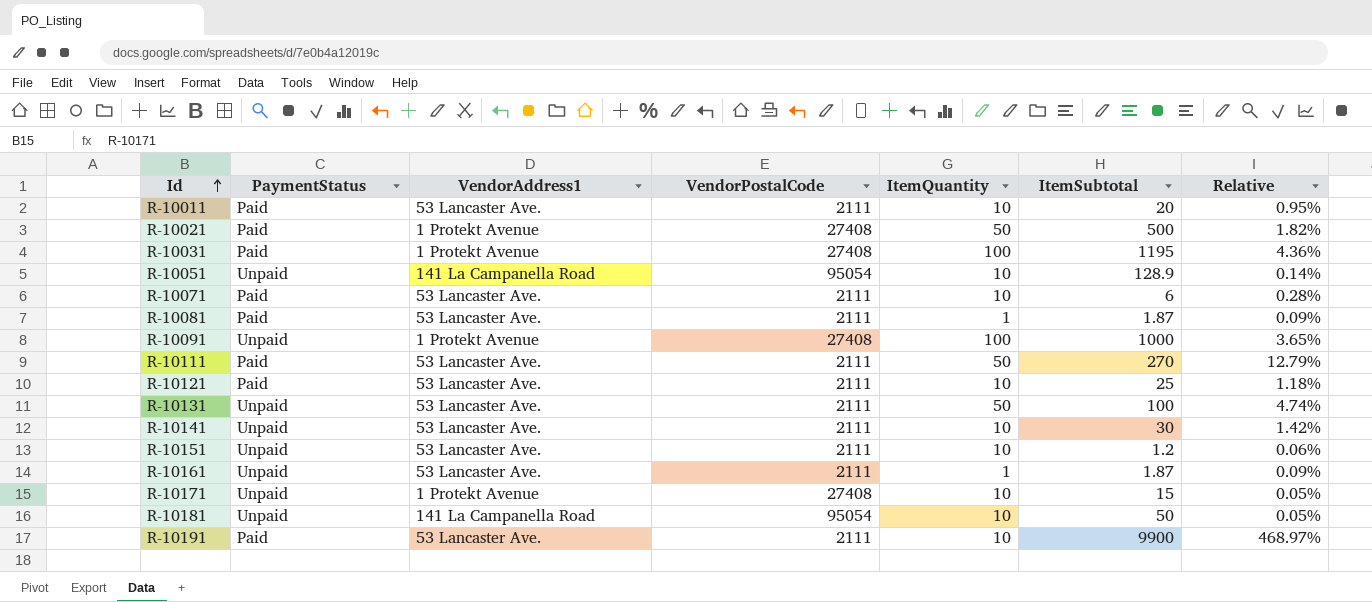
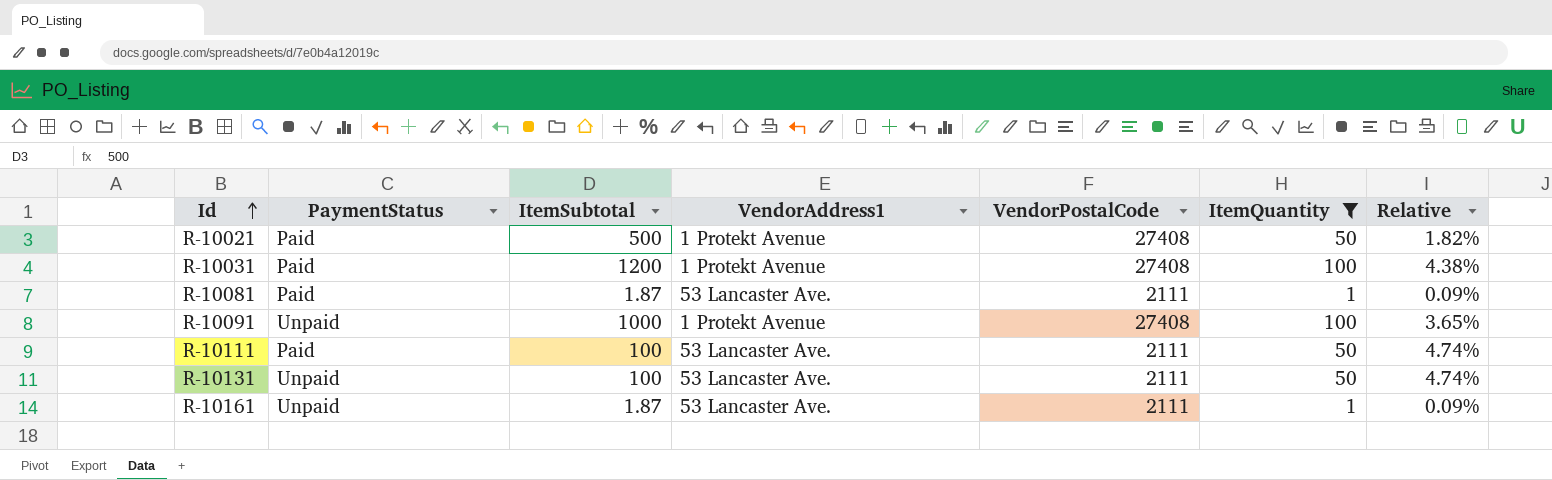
filter: none -> ItemQuantity != 10
column ItemSubtotal | position: 6 -> 3
R-10031 | ItemSubtotal: 1195 -> 1200
R-10031 | Relative: 4.36% -> 4.38%
R-10111 | ItemSubtotal: 270 -> 100
R-10111 | Relative: 12.79% -> 4.74%

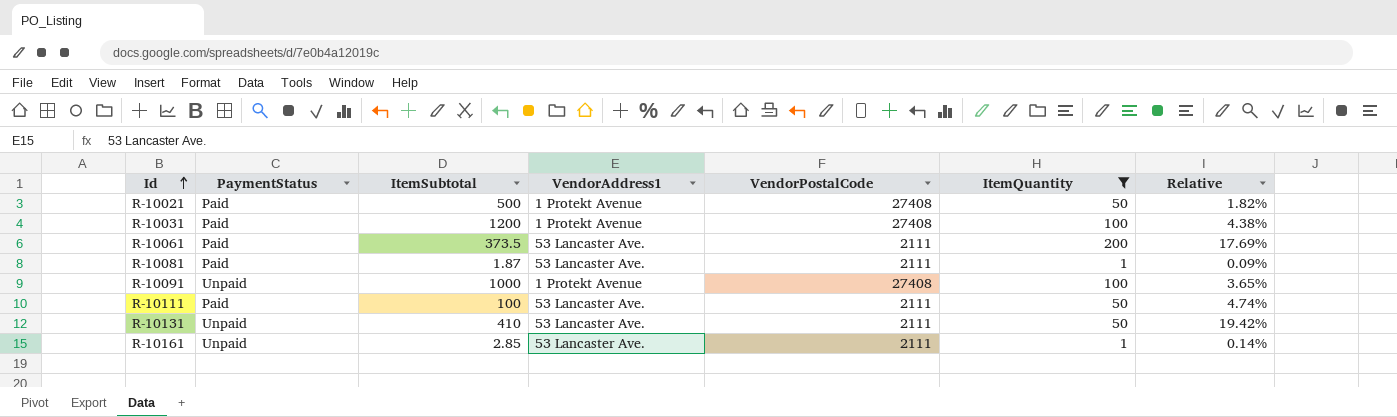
row R-10061: none -> Paid | 373.5 | 53 Lancaster Ave. | 2111 | 200 | 17.69%
R-10131 | ItemSubtotal: 100 -> 410
R-10131 | Relative: 4.74% -> 19.42%
R-10161 | ItemSubtotal: 1.87 -> 2.85
R-10161 | Relative: 0.09% -> 0.14%

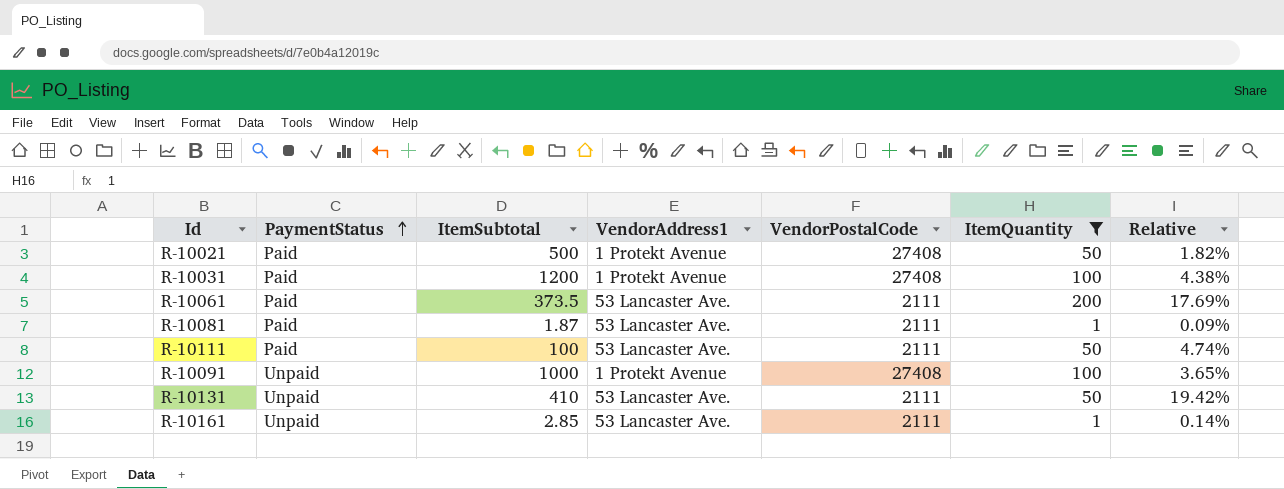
row order: Id ascending -> PaymentStatus ascending

